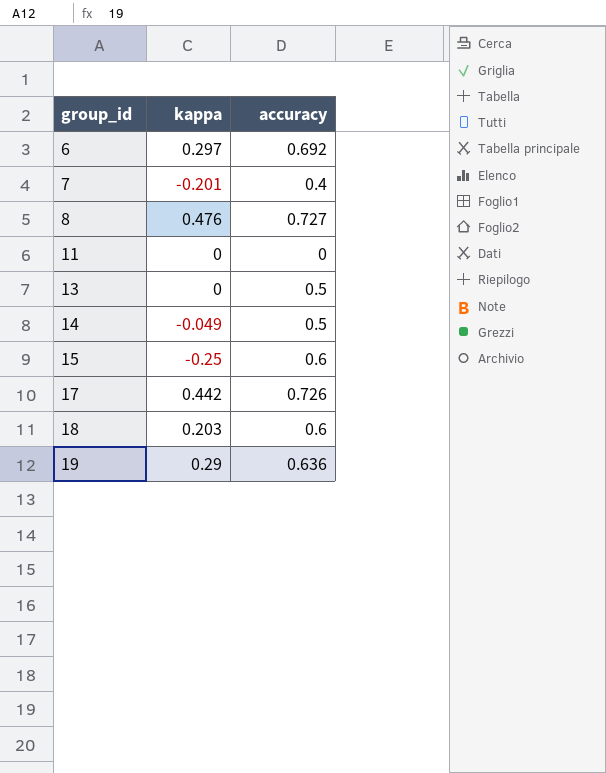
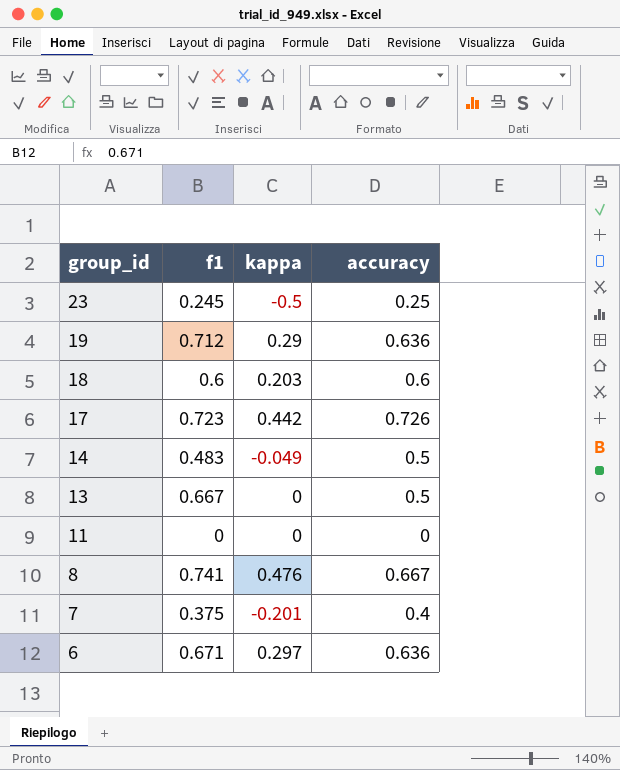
row order: group_id ascending -> group_id descending
column f1 | position: none -> 2
row 15: -0.25 | 0.6 -> none
row 23: none -> 0.245 | -0.5 | 0.25
8 | accuracy: 0.727 -> 0.667
6 | accuracy: 0.692 -> 0.636

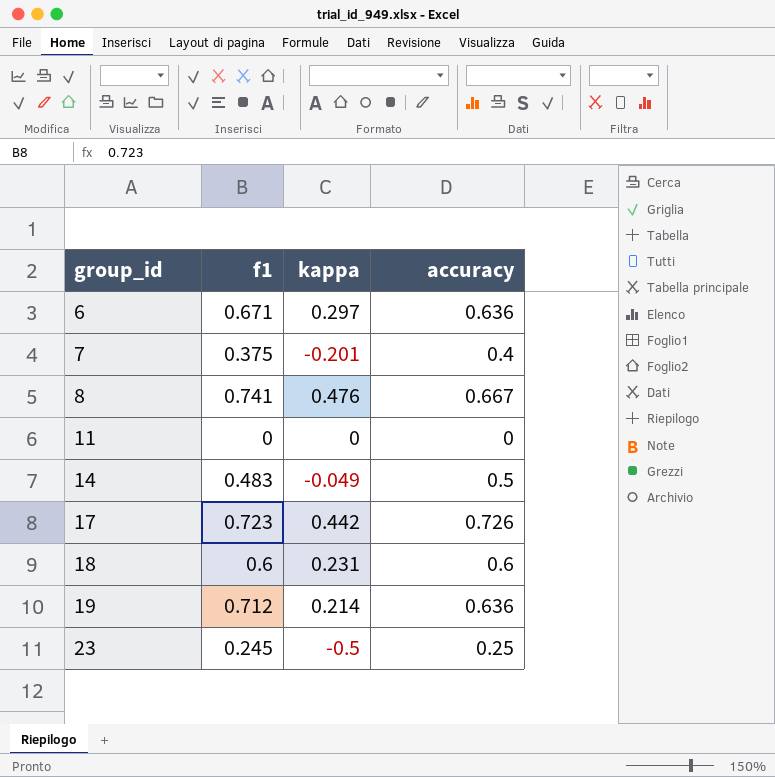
row order: group_id descending -> group_id ascending
row 13: 0.667 | 0 | 0.5 -> none
18 | kappa: 0.203 -> 0.231
19 | kappa: 0.29 -> 0.214

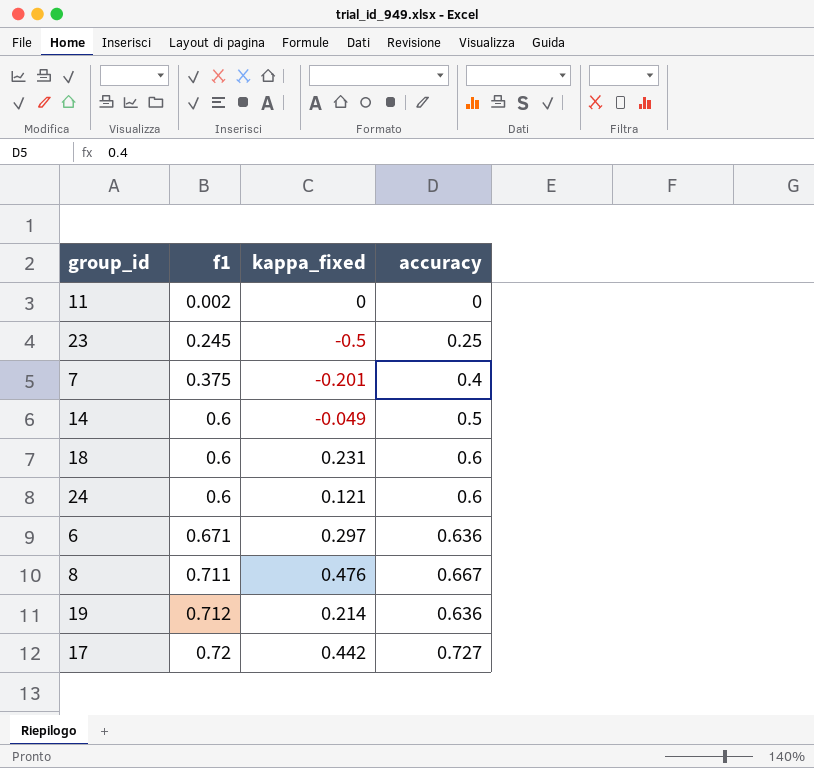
row order: group_id ascending -> f1 ascending
column name: kappa -> kappa_fixed
11 | f1: 0 -> 0.002
14 | f1: 0.483 -> 0.6
row 24: none -> 0.6 | 0.121 | 0.6
8 | f1: 0.741 -> 0.711
17 | f1: 0.723 -> 0.72
17 | accuracy: 0.726 -> 0.727

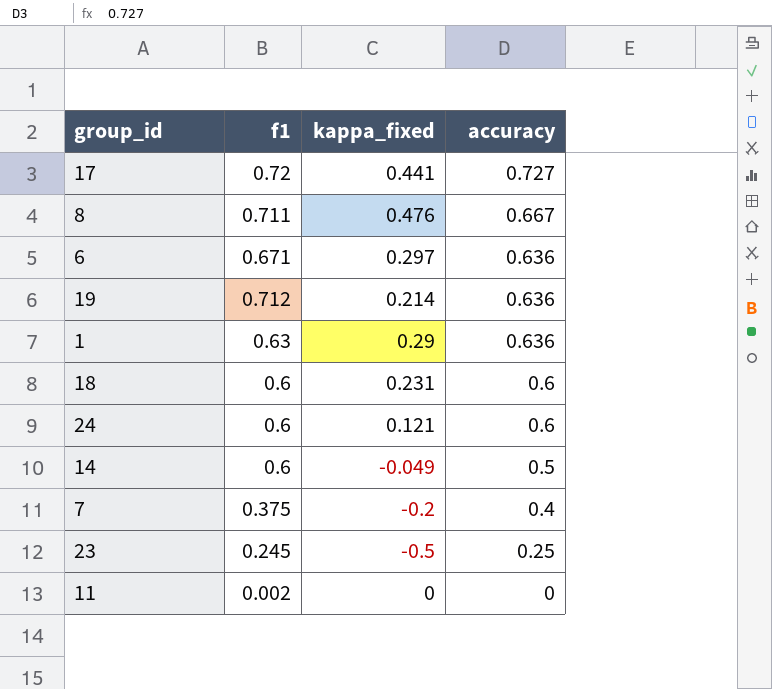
row order: f1 ascending -> accuracy descending
17 | kappa_fixed: 0.442 -> 0.441
row 1: none -> 0.63 | 0.29 | 0.636
7 | kappa_fixed: -0.201 -> -0.2

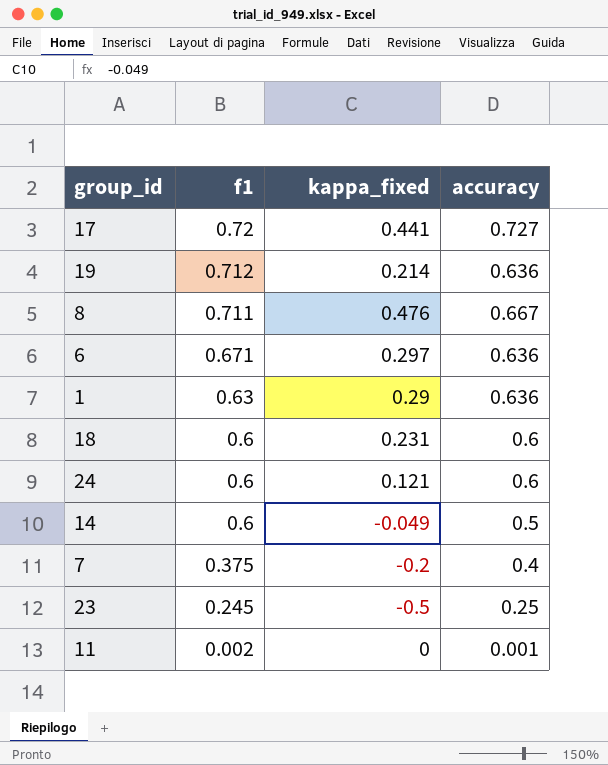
row order: accuracy descending -> f1 descending
11 | accuracy: 0 -> 0.001

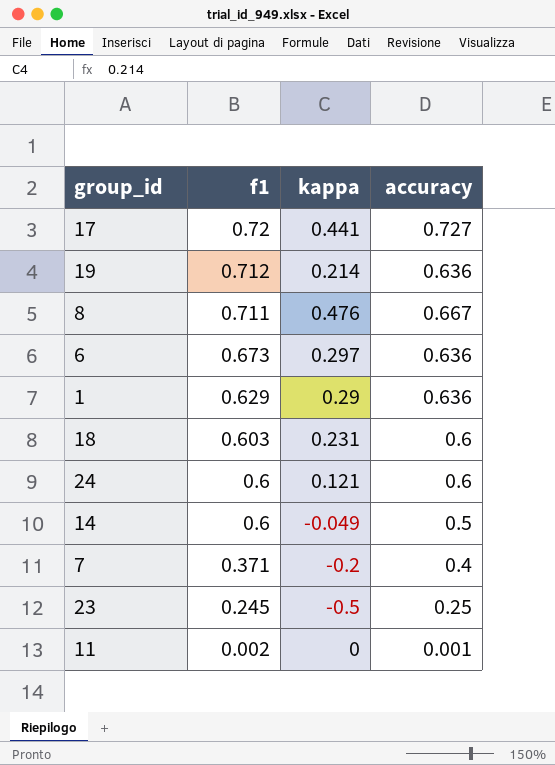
column name: kappa_fixed -> kappa
6 | f1: 0.671 -> 0.673
1 | f1: 0.63 -> 0.629
18 | f1: 0.6 -> 0.603
7 | f1: 0.375 -> 0.371

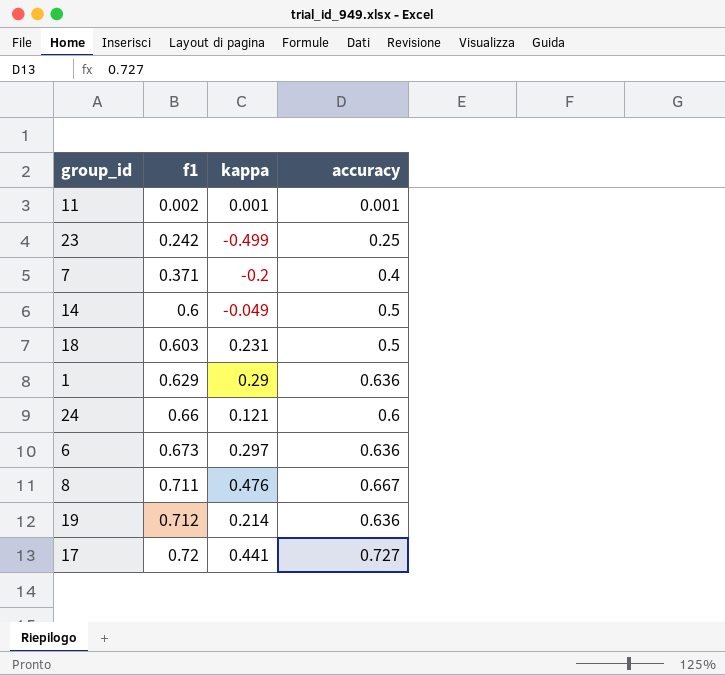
row order: f1 descending -> f1 ascending
11 | kappa: 0 -> 0.001
23 | f1: 0.245 -> 0.242
23 | kappa: -0.5 -> -0.499
18 | accuracy: 0.6 -> 0.5
24 | f1: 0.6 -> 0.66

